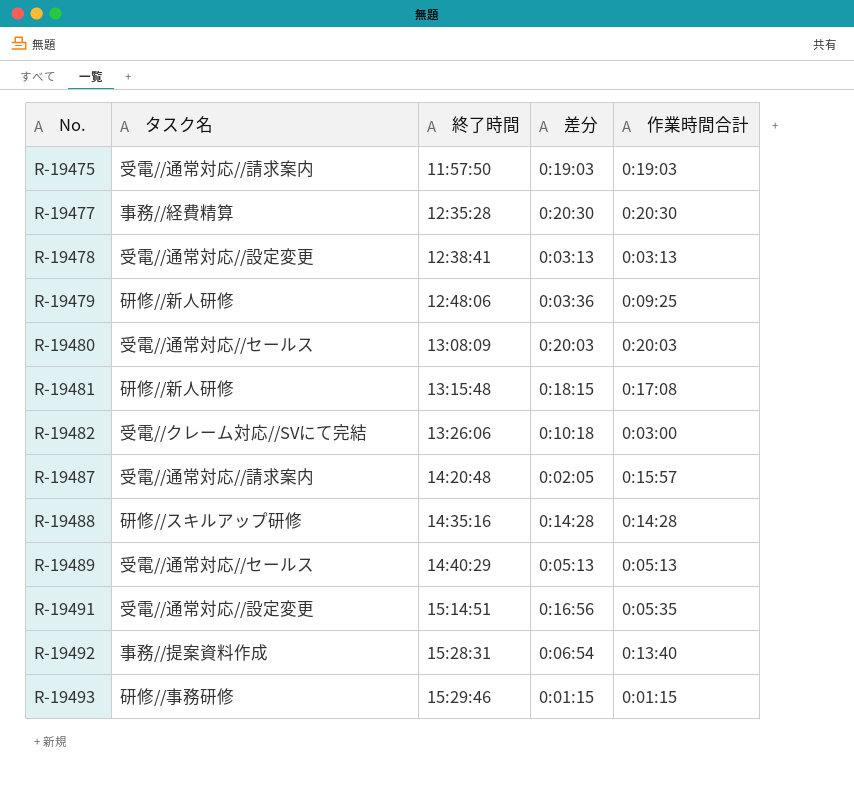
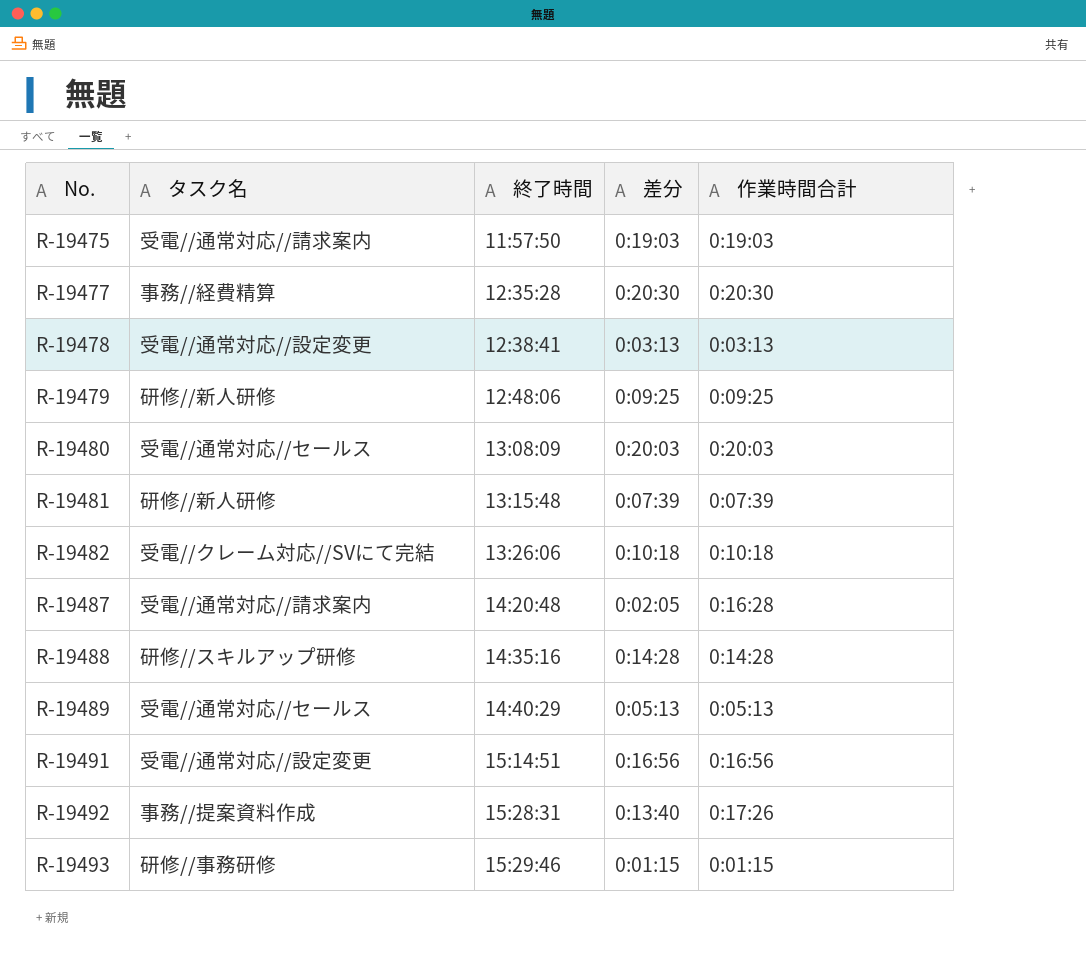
R-19479 | 差分: 0:03:36 -> 0:09:25
R-19481 | 差分: 0:18:15 -> 0:07:39
R-19481 | 作業時間合計: 0:17:08 -> 0:07:39
R-19482 | 作業時間合計: 0:03:00 -> 0:10:18
R-19487 | 作業時間合計: 0:15:57 -> 0:16:28
R-19491 | 作業時間合計: 0:05:35 -> 0:16:56
R-19492 | 差分: 0:06:54 -> 0:13:40
R-19492 | 作業時間合計: 0:13:40 -> 0:17:26

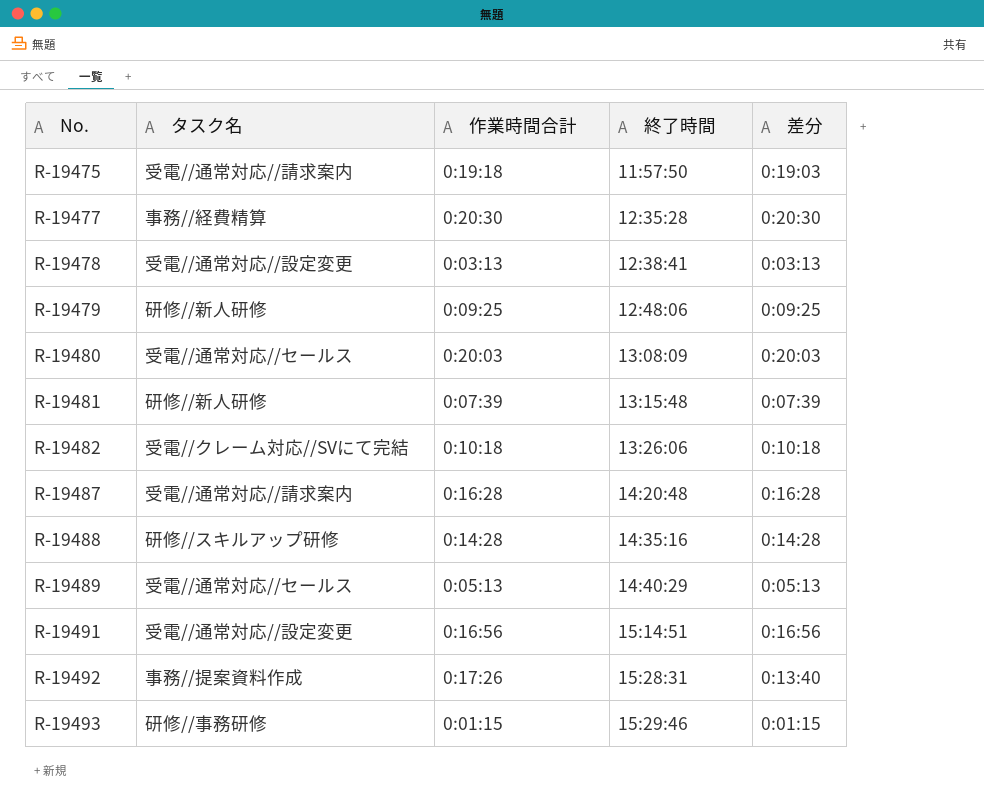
column 作業時間合計 | position: 5 -> 3
R-19475 | 作業時間合計: 0:19:03 -> 0:19:18
R-19487 | 差分: 0:02:05 -> 0:16:28

